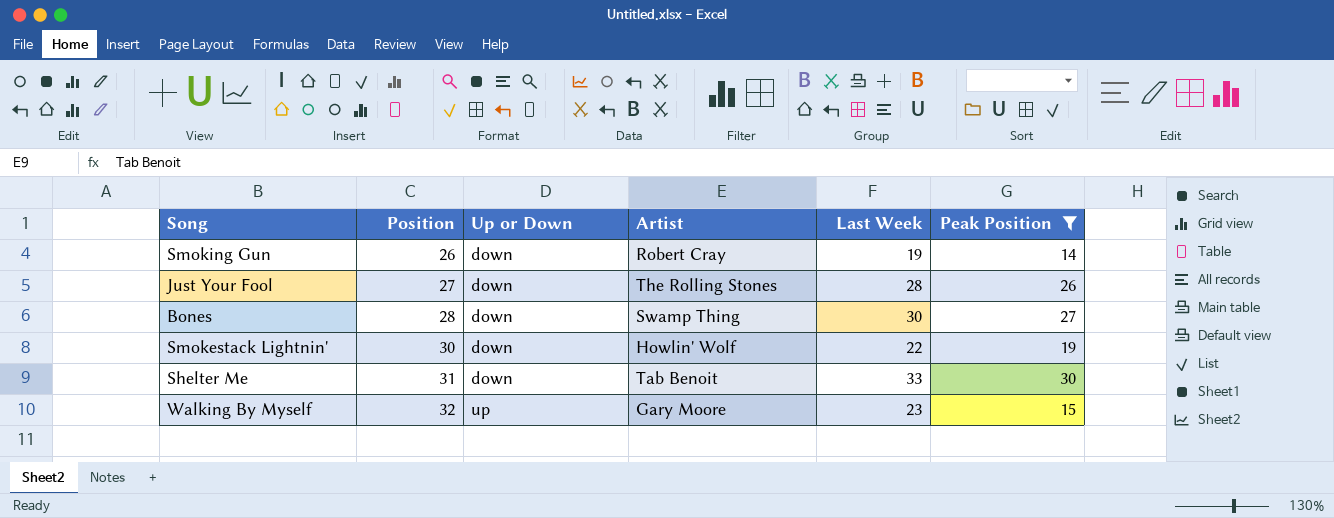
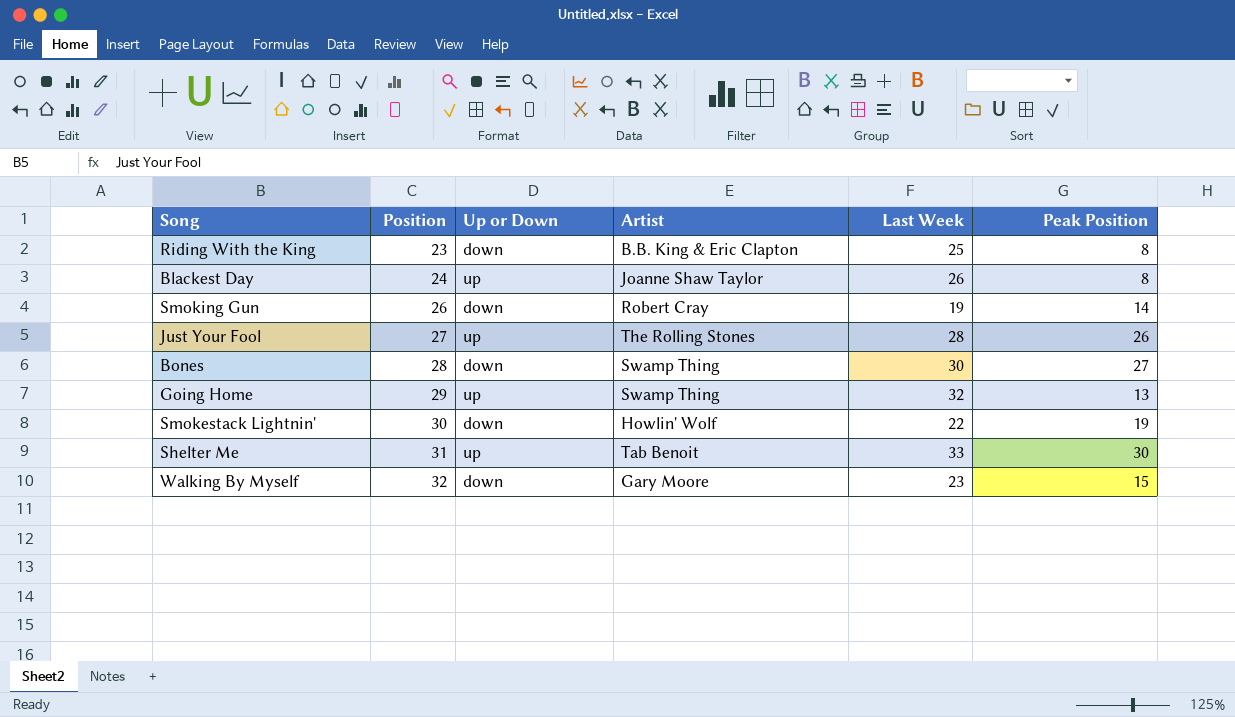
filter: Peak Position >= 14 -> none
Just Your Fool | Up or Down: down -> up
Shelter Me | Up or Down: down -> up
Walking By Myself | Up or Down: up -> down

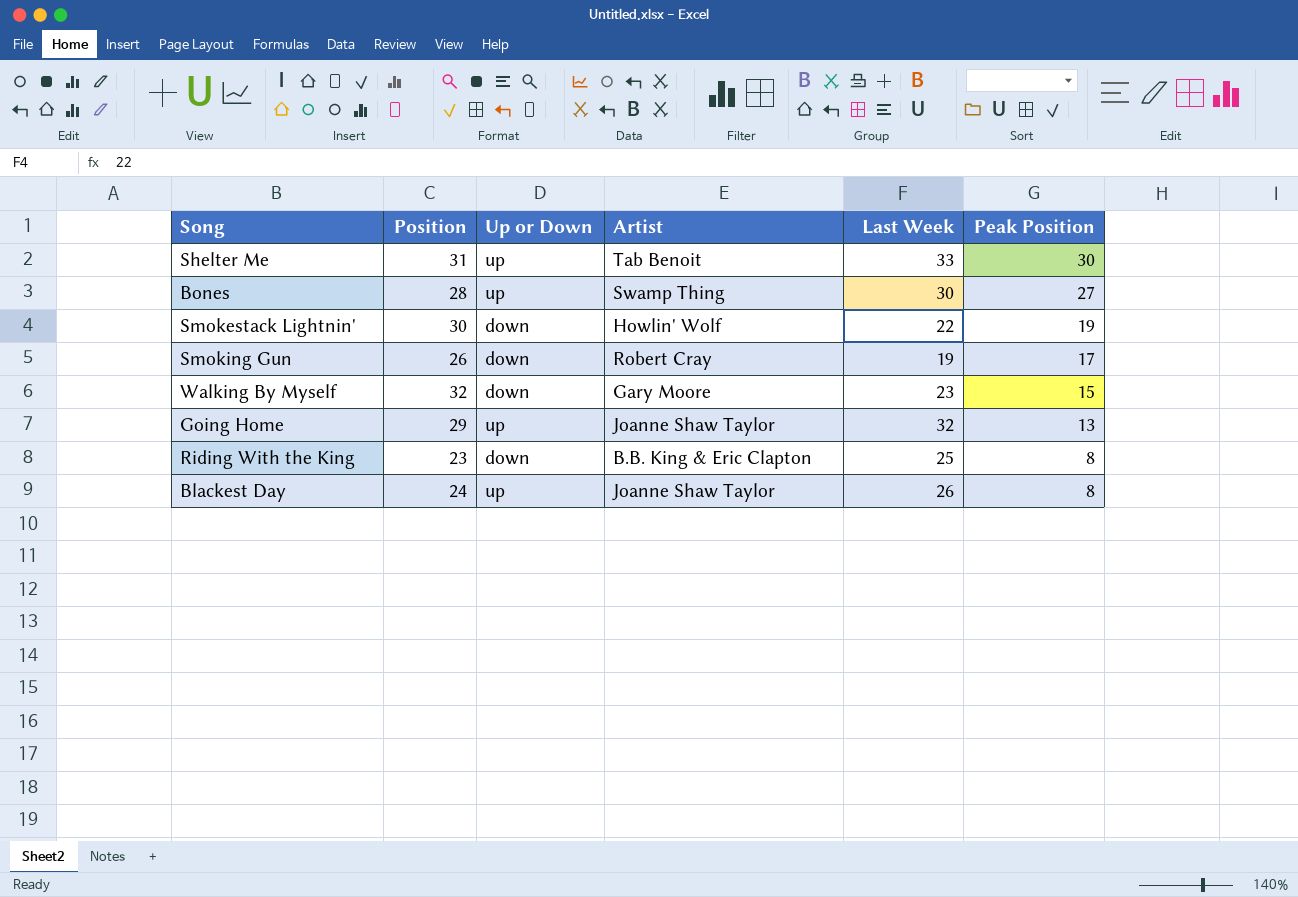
row order: Position ascending -> Peak Position descending
row Just Your Fool: 27 | up | The Rolling Stones | 28 | 26 -> none
Bones | Up or Down: down -> up
Smoking Gun | Peak Position: 14 -> 17
Going Home | Artist: Swamp Thing -> Joanne Shaw Taylor

